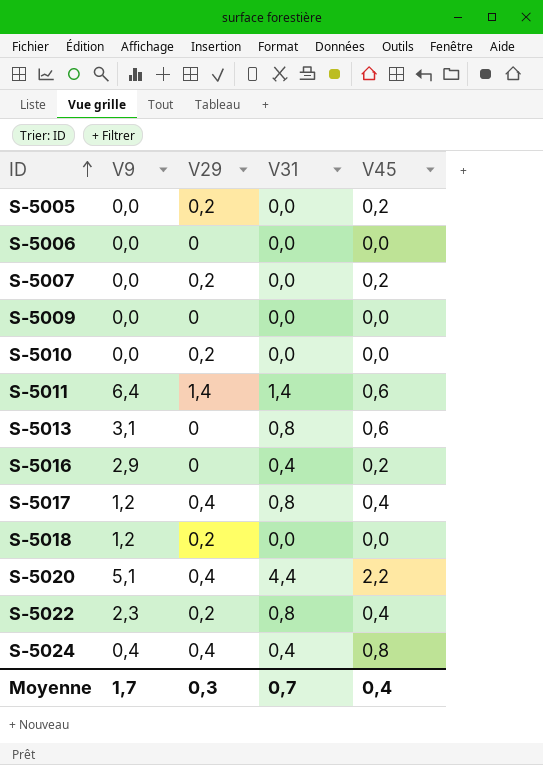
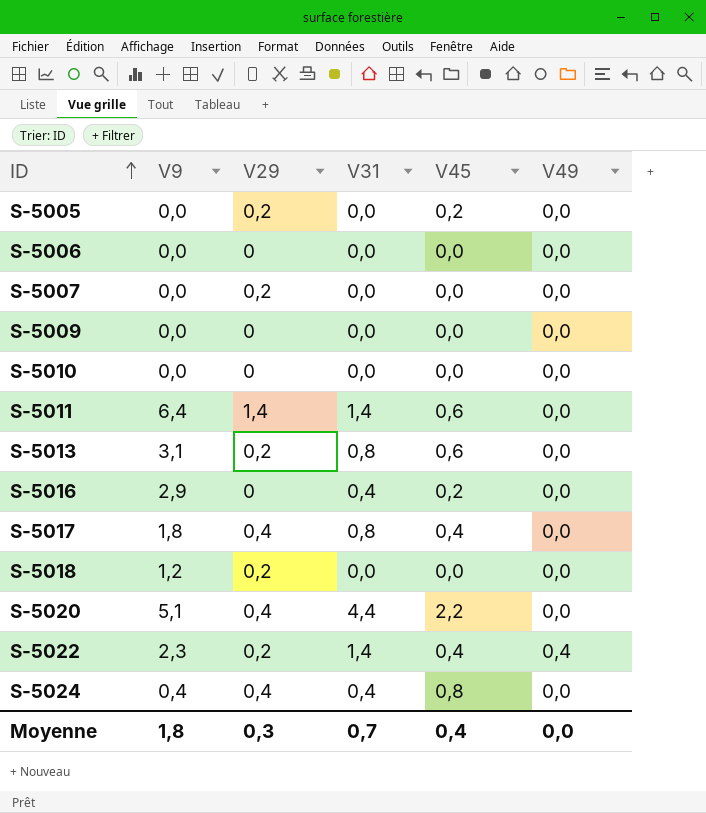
column V49 | position: none -> 6
S-5007 | V45: 0,2 -> 0,0
S-5010 | V29: 0,2 -> 0
S-5013 | V29: 0 -> 0,2
S-5017 | V9: 1,2 -> 1,8
S-5022 | V31: 0,8 -> 1,4
Moyenne | V9: 1,7 -> 1,8

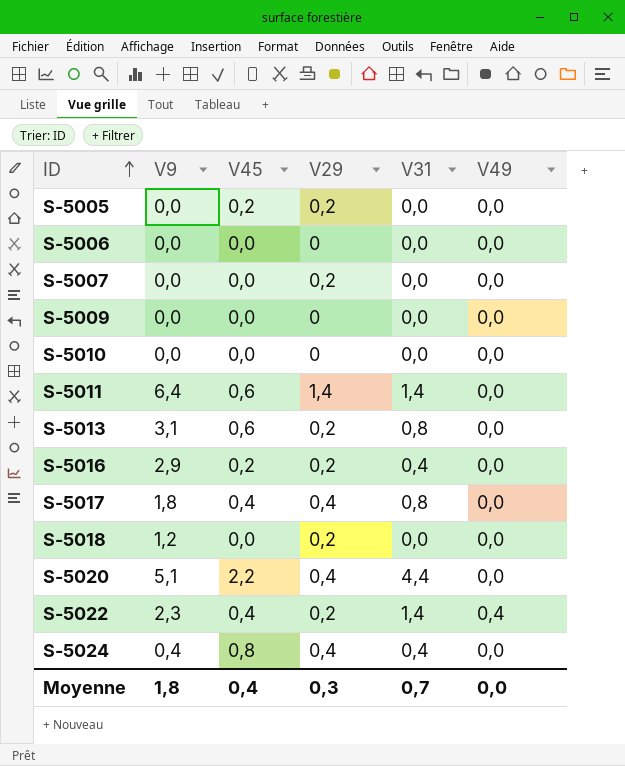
column V45 | position: 5 -> 3
S-5016 | V29: 0 -> 0,2

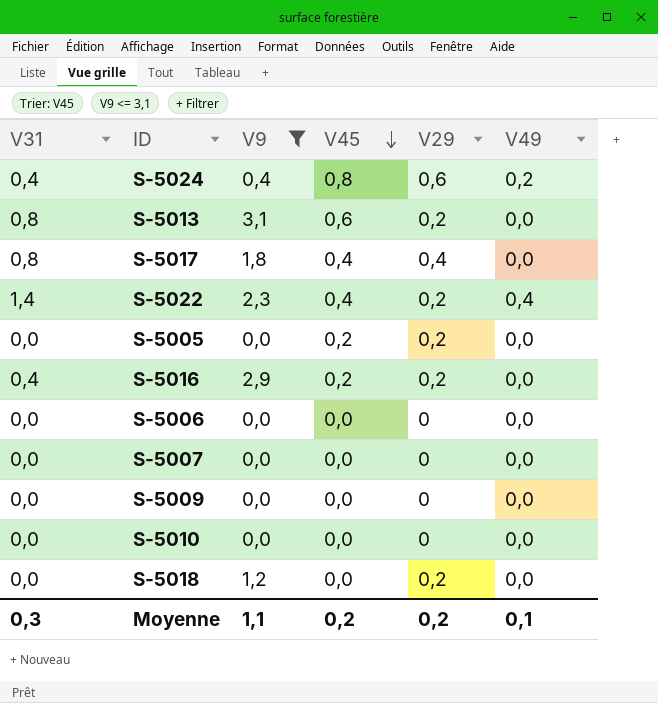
filter: none -> V9 <= 3,1
row order: ID ascending -> V45 descending
column V31 | position: 5 -> 1
S-5024 | V29: 0,4 -> 0,6
S-5024 | V49: 0,0 -> 0,2
S-5007 | V29: 0,2 -> 0
Moyenne | V31: 0,7 -> 0,3
Moyenne | V9: 1,8 -> 1,1
Moyenne | V45: 0,4 -> 0,2
Moyenne | V29: 0,3 -> 0,2
Moyenne | V49: 0,0 -> 0,1

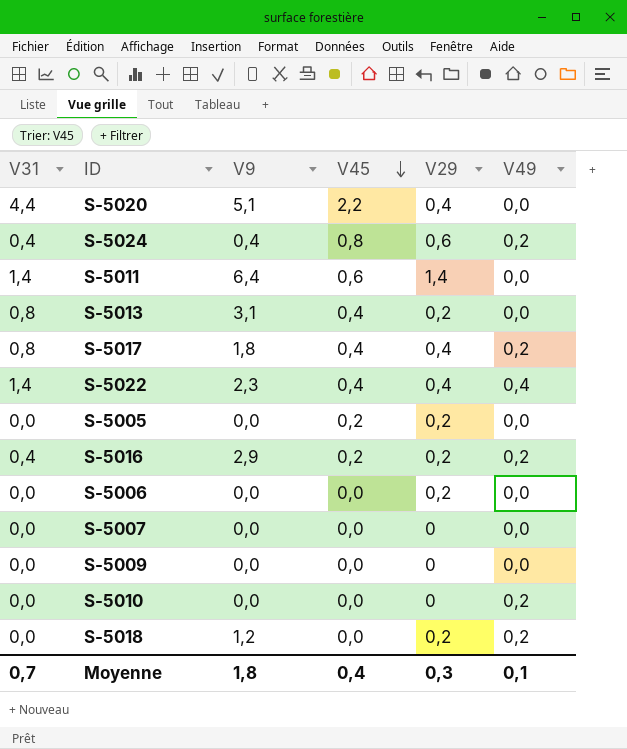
filter: V9 <= 3,1 -> none
S-5013 | V45: 0,6 -> 0,4
S-5017 | V49: 0,0 -> 0,2
S-5022 | V29: 0,2 -> 0,4
S-5016 | V49: 0,0 -> 0,2
S-5006 | V29: 0 -> 0,2
S-5010 | V49: 0,0 -> 0,2
S-5018 | V49: 0,0 -> 0,2
Moyenne | V31: 0,3 -> 0,7
Moyenne | V9: 1,1 -> 1,8
Moyenne | V45: 0,2 -> 0,4
Moyenne | V29: 0,2 -> 0,3

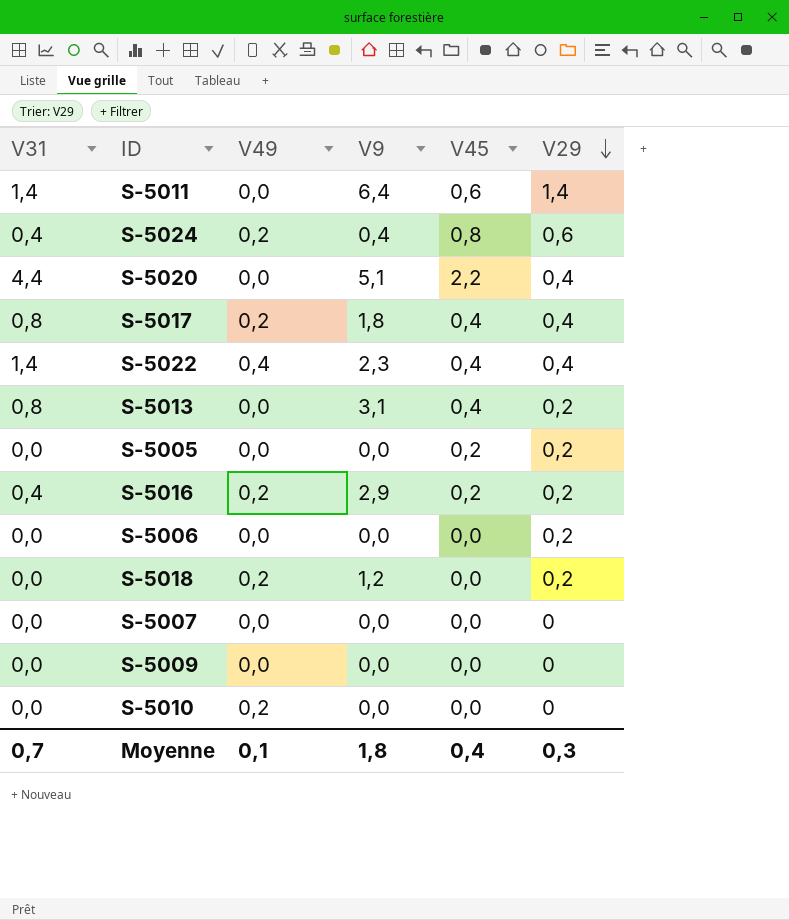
row order: V45 descending -> V29 descending
column V49 | position: 6 -> 3

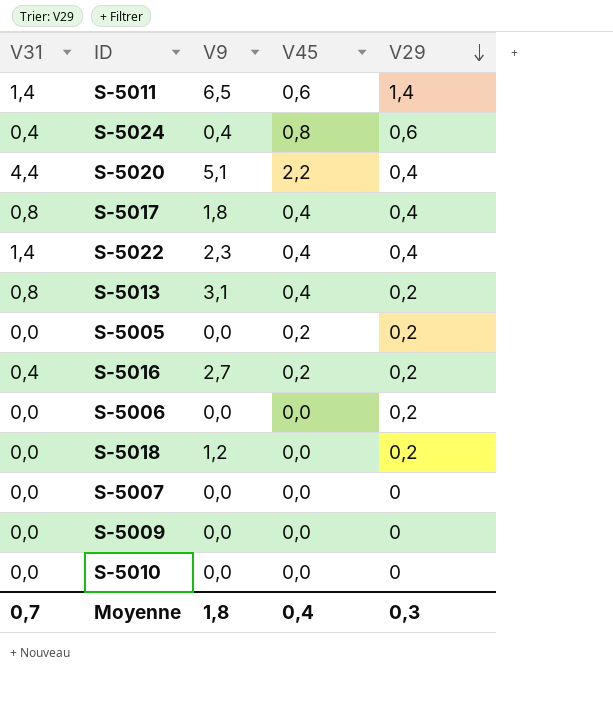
column V49 | position: 3 -> none
S-5011 | V9: 6,4 -> 6,5
S-5016 | V9: 2,9 -> 2,7

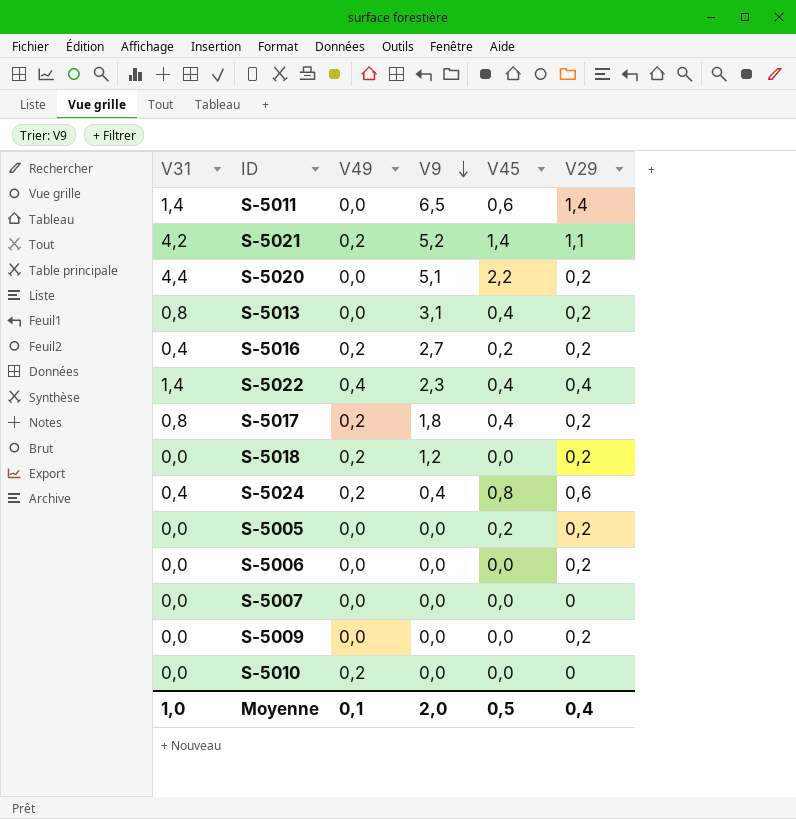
row order: V29 descending -> V9 descending
column V49 | position: none -> 3
row S-5021: none -> 4,2 | 0,2 | 5,2 | 1,4 | 1,1
S-5020 | V29: 0,4 -> 0,2
S-5017 | V29: 0,4 -> 0,2
S-5009 | V29: 0 -> 0,2
Moyenne | V31: 0,7 -> 1,0
Moyenne | V9: 1,8 -> 2,0
Moyenne | V45: 0,4 -> 0,5
Moyenne | V29: 0,3 -> 0,4

